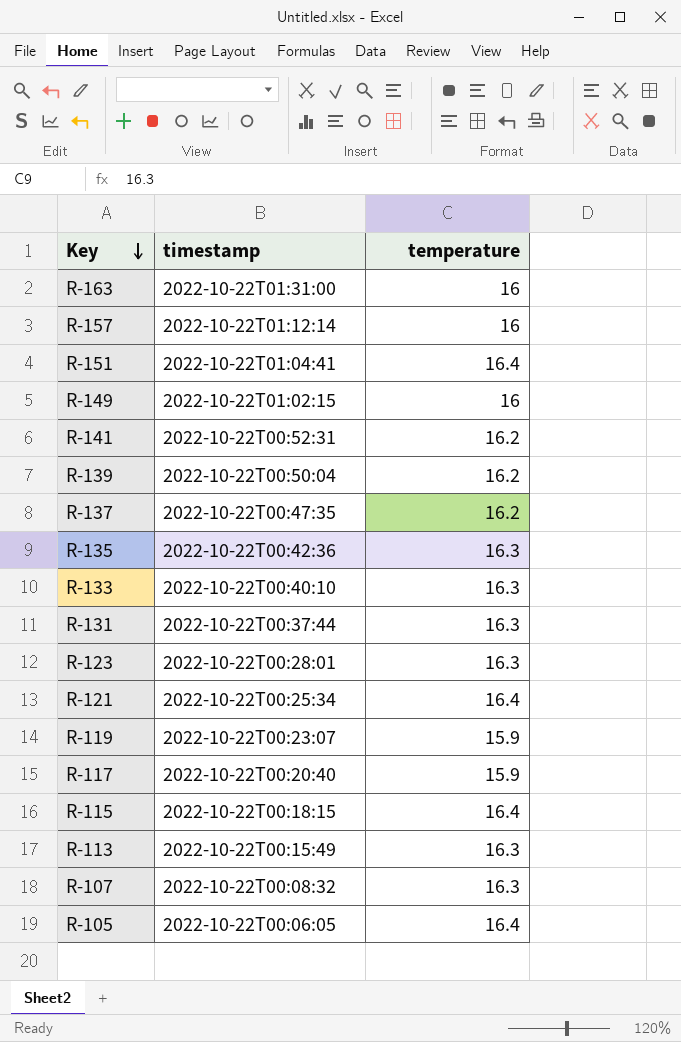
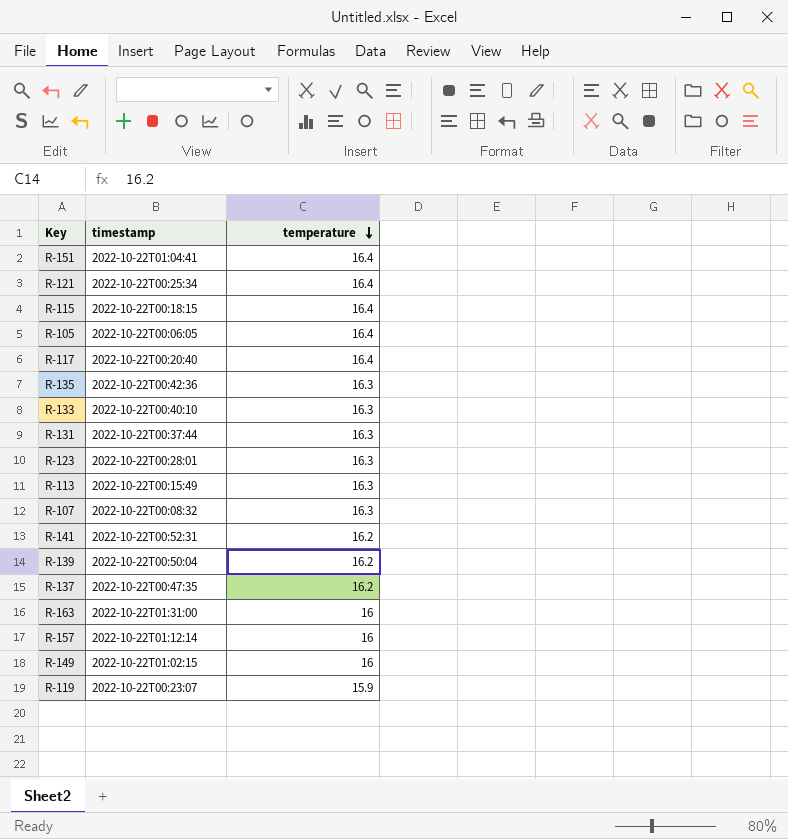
row order: Key descending -> temperature descending
R-117 | temperature: 15.9 -> 16.4

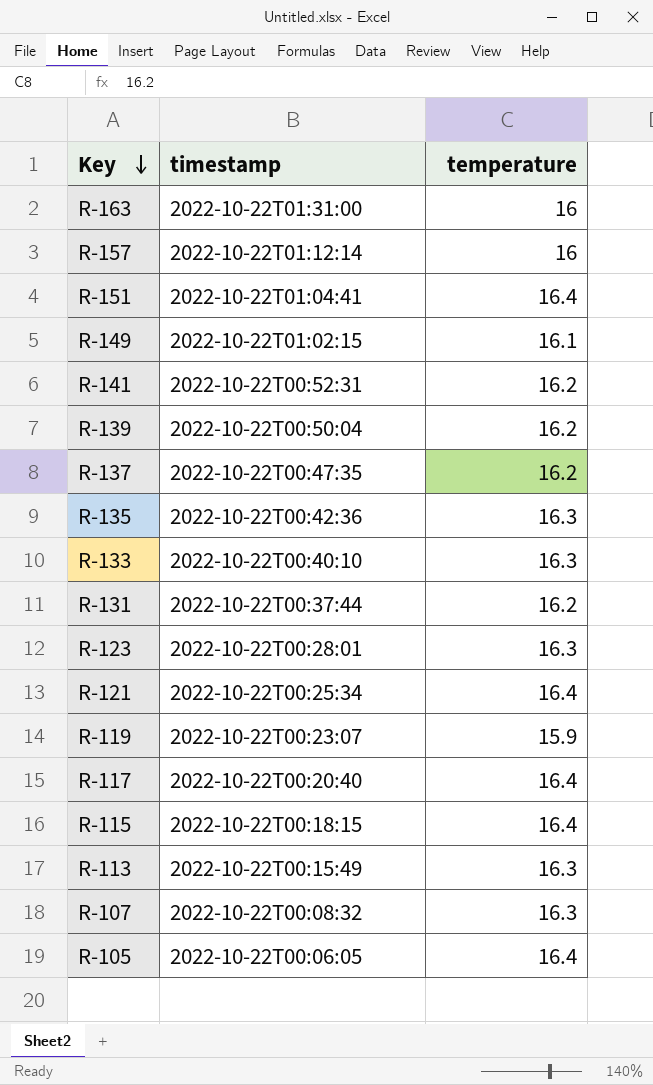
row order: temperature descending -> Key descending
R-149 | temperature: 16 -> 16.1
R-131 | temperature: 16.3 -> 16.2

